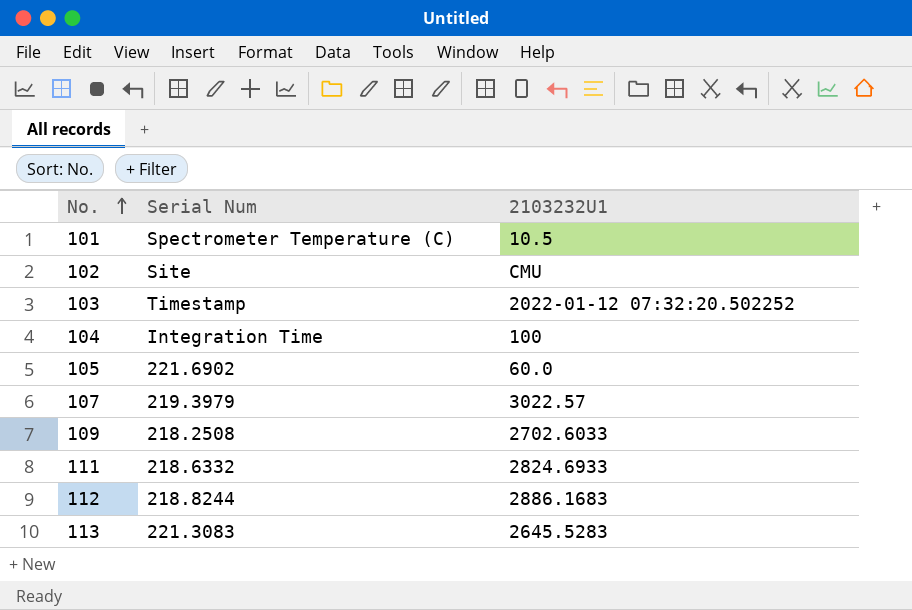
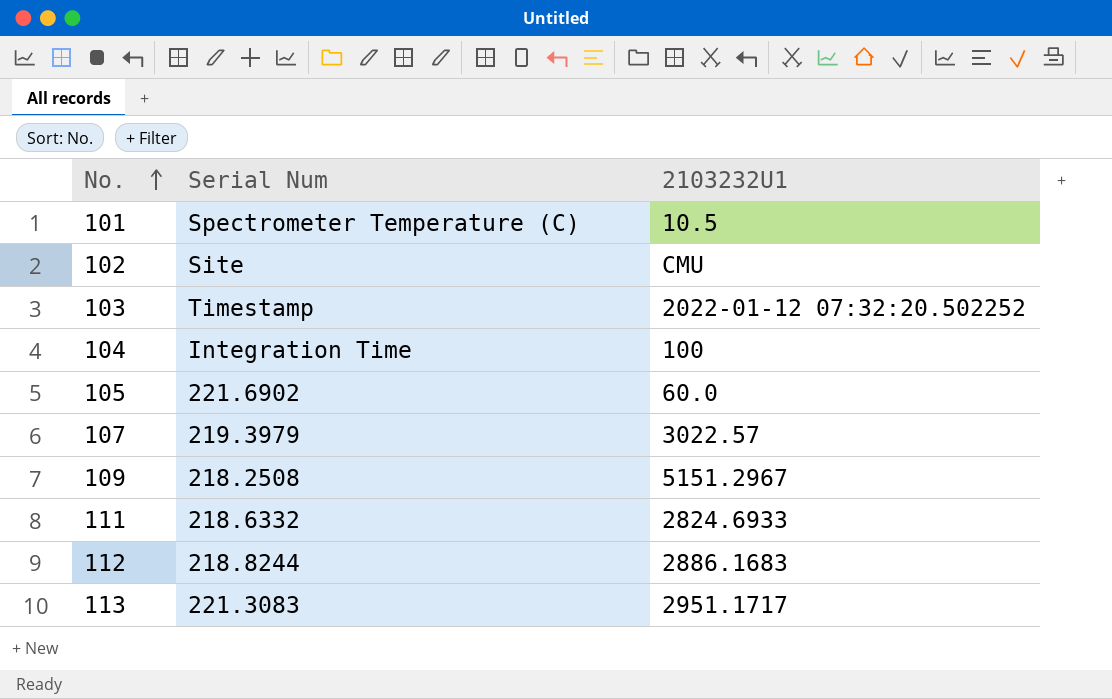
109 | 2103232U1: 2702.6033 -> 5151.2967
113 | 2103232U1: 2645.5283 -> 2951.1717

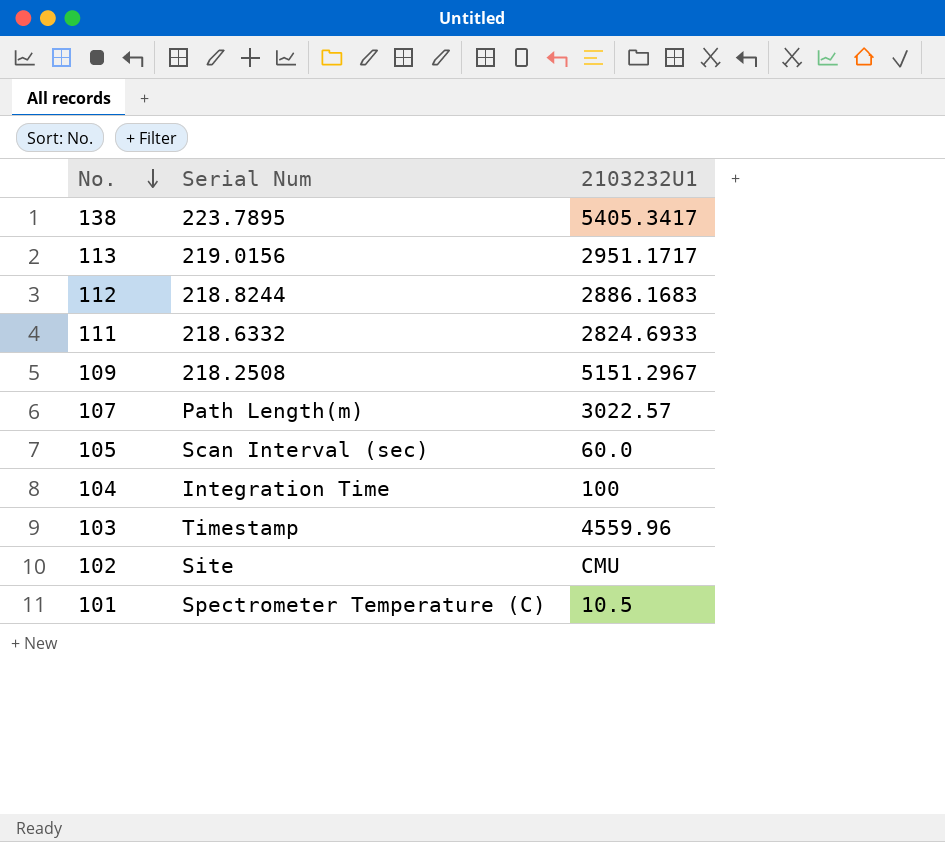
row order: No. ascending -> No. descending
row 138: none -> 223.7895 | 5405.3417
113 | Serial Num: 221.3083 -> 219.0156
107 | Serial Num: 219.3979 -> Path Length(m)
105 | Serial Num: 221.6902 -> Scan Interval (sec)
103 | 2103232U1: 2022-01-12 07:32:20.502252 -> 4559.96

